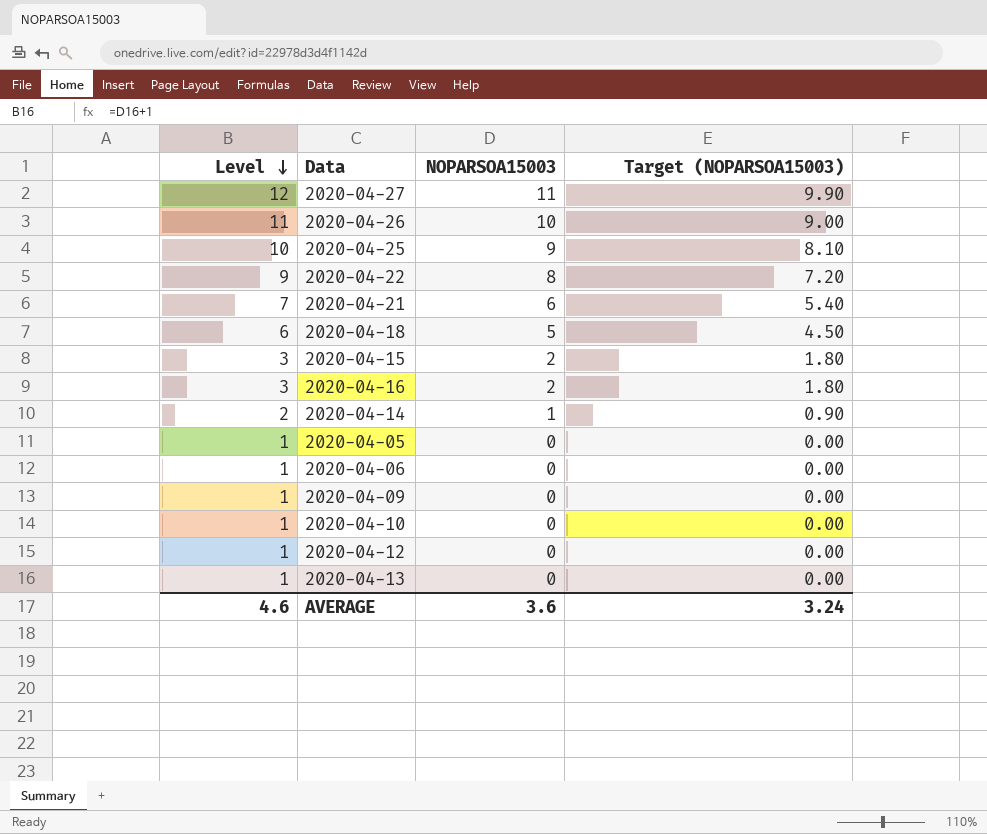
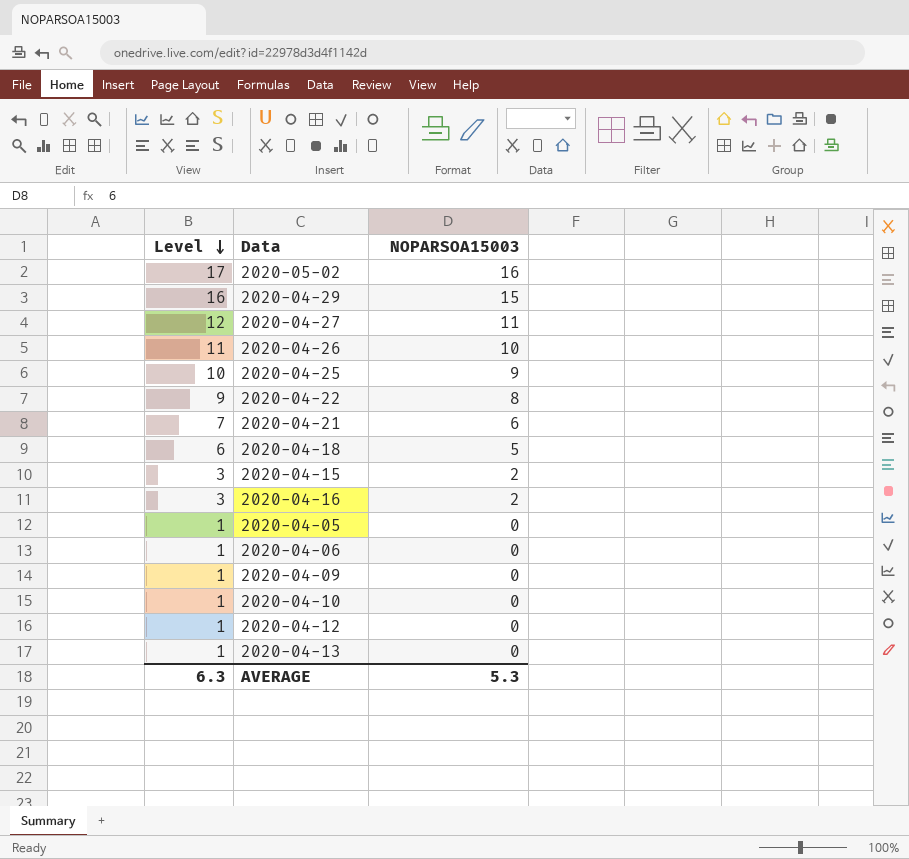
column Target (NOPARSOA15003) | formula: [NOPARSOA15003] * 0.9 -> none
row 2020-04-14: 2 | 1 | 0.90 -> none
row 2020-05-02: none -> 17 | 16
row 2020-04-29: none -> 16 | 15
AVERAGE | Level: 4.6 -> 6.3
AVERAGE | NOPARSOA15003: 3.6 -> 5.3

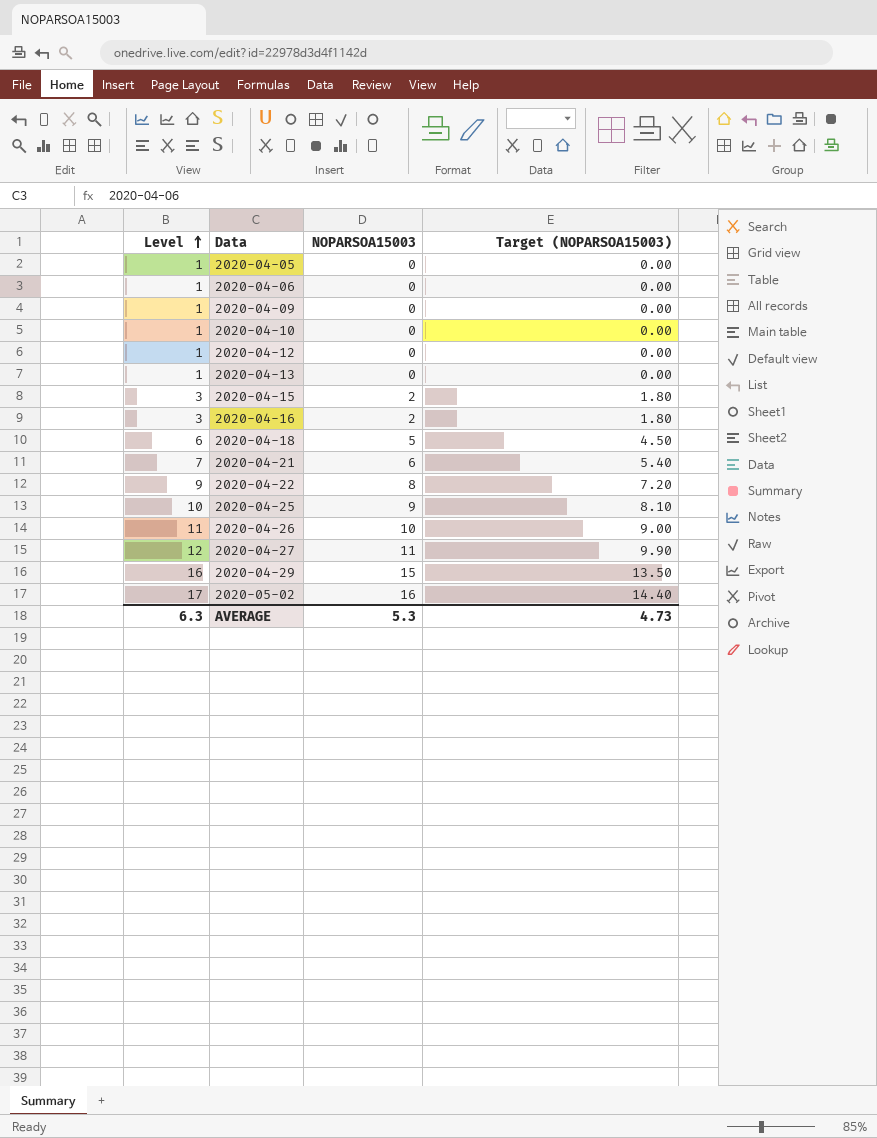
row order: Level descending -> Level ascending
column Target (NOPARSOA15003) | formula: none -> [NOPARSOA15003] * 0.9

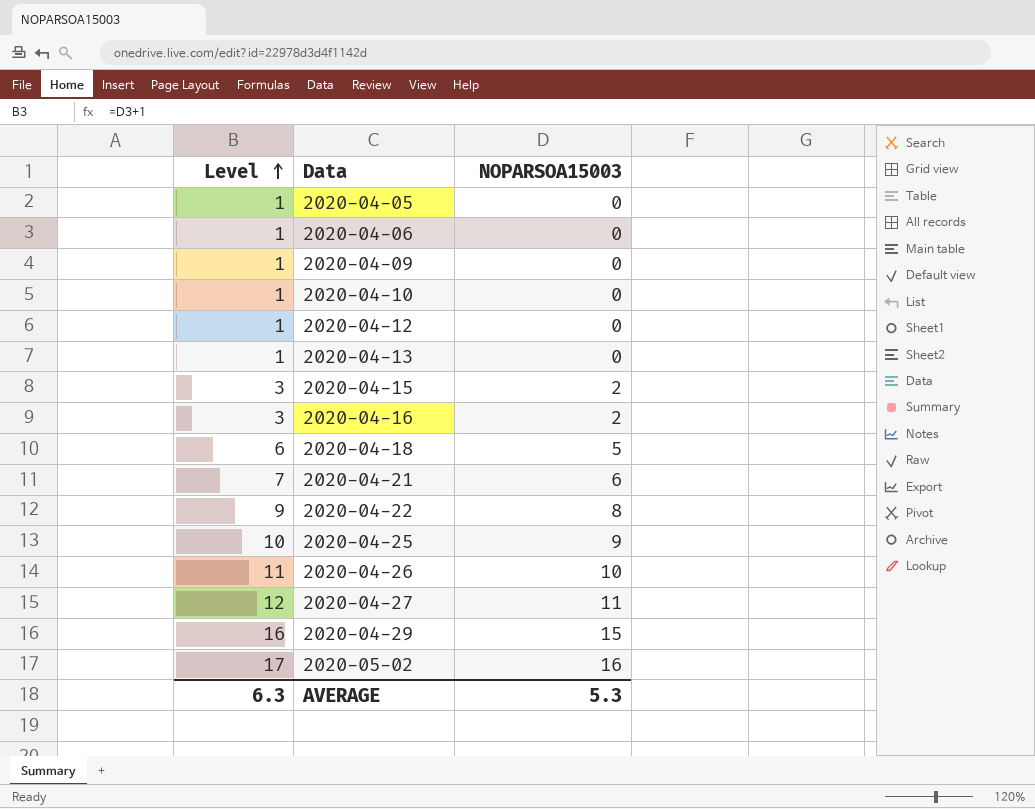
column Target (NOPARSOA15003) | formula: [NOPARSOA15003] * 0.9 -> none

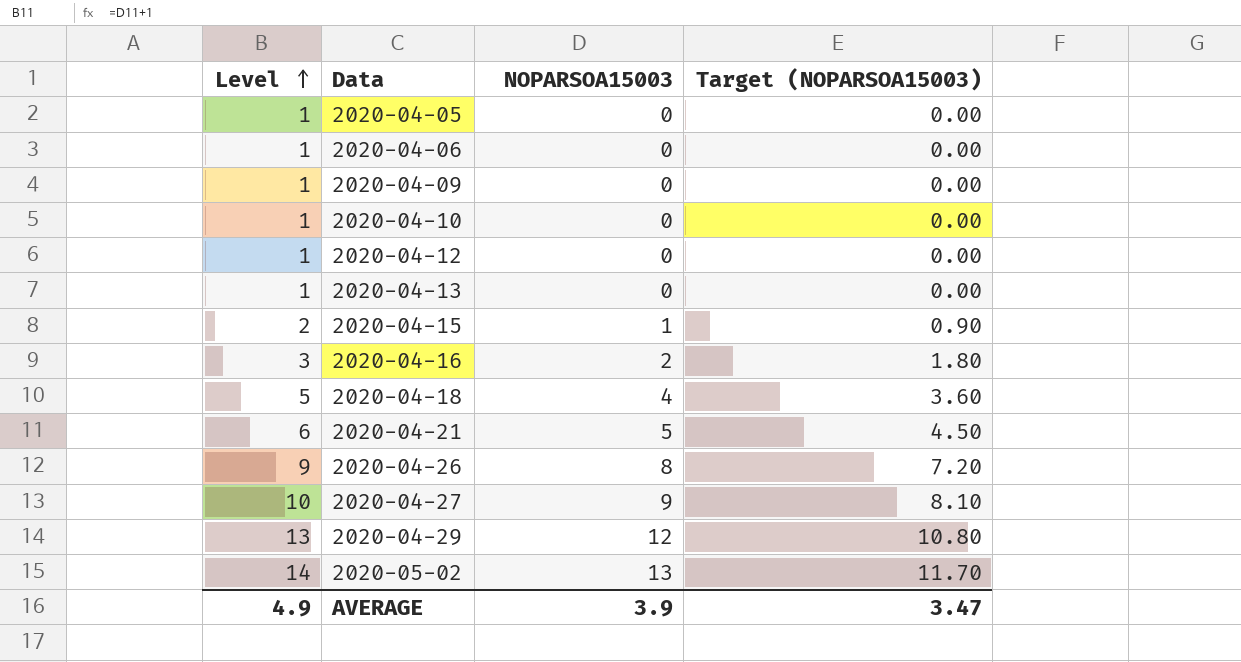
column Target (NOPARSOA15003) | formula: none -> [NOPARSOA15003] * 0.9
row 2020-04-22: 9 | 8 -> none
row 2020-04-25: 10 | 9 -> none
2020-04-15 | Level: 3 -> 2
2020-04-15 | NOPARSOA15003: 2 -> 1
2020-04-18 | Level: 6 -> 5
2020-04-18 | NOPARSOA15003: 5 -> 4
2020-04-21 | Level: 7 -> 6
2020-04-21 | NOPARSOA15003: 6 -> 5
2020-04-26 | Level: 11 -> 9
2020-04-26 | NOPARSOA15003: 10 -> 8
2020-04-27 | Level: 12 -> 10
2020-04-27 | NOPARSOA15003: 11 -> 9
2020-04-29 | Level: 16 -> 13
2020-04-29 | NOPARSOA15003: 15 -> 12
2020-05-02 | Level: 17 -> 14
2020-05-02 | NOPARSOA15003: 16 -> 13
AVERAGE | Level: 6.3 -> 4.9
AVERAGE | NOPARSOA15003: 5.3 -> 3.9

